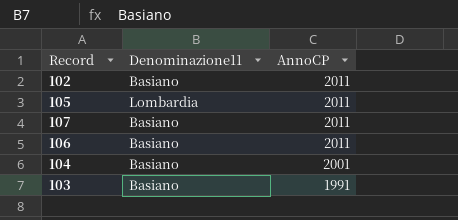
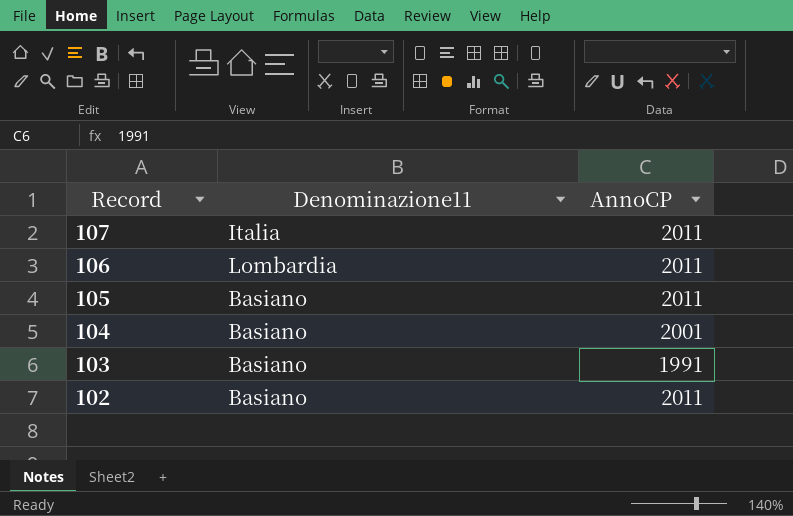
row order: AnnoCP descending -> Record descending
107 | Denominazione11: Basiano -> Italia
106 | Denominazione11: Basiano -> Lombardia
105 | Denominazione11: Lombardia -> Basiano

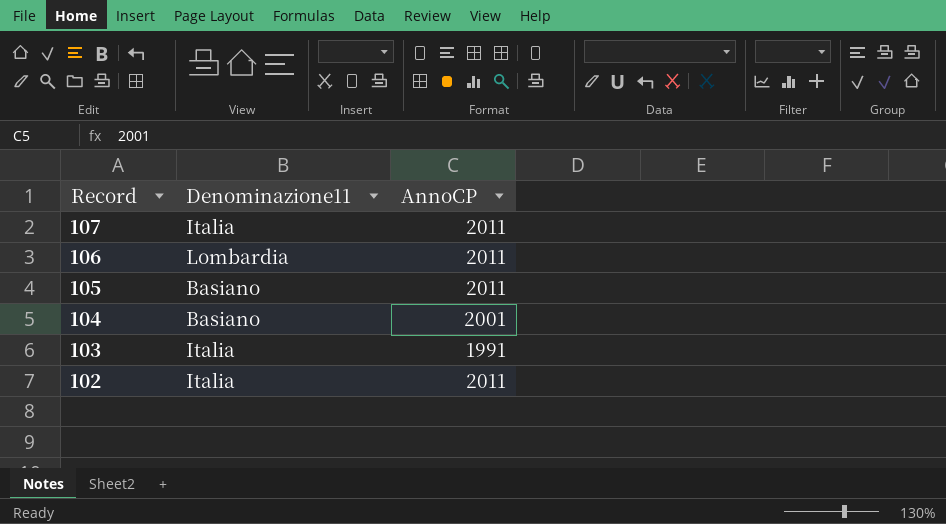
103 | Denominazione11: Basiano -> Italia
102 | Denominazione11: Basiano -> Italia

